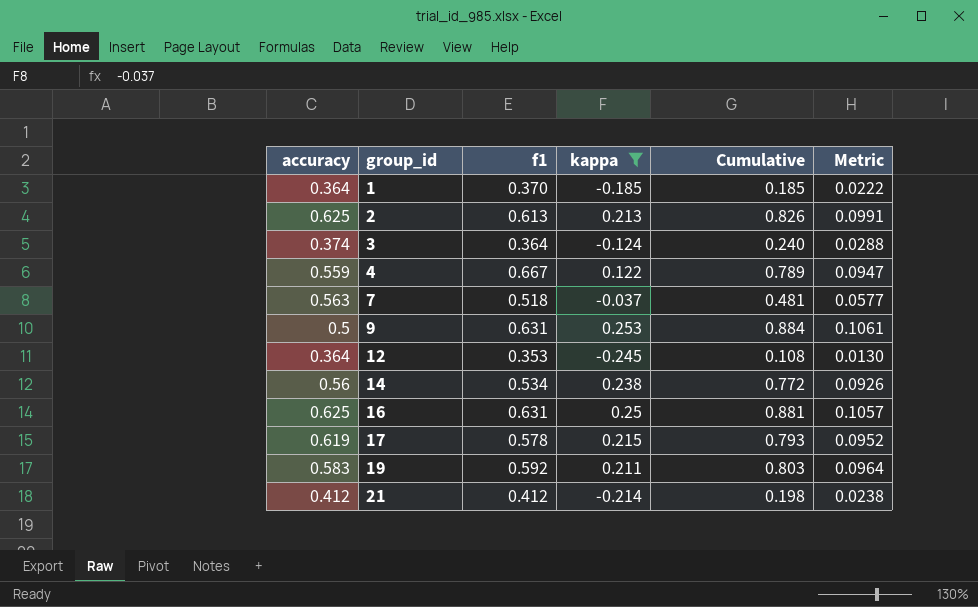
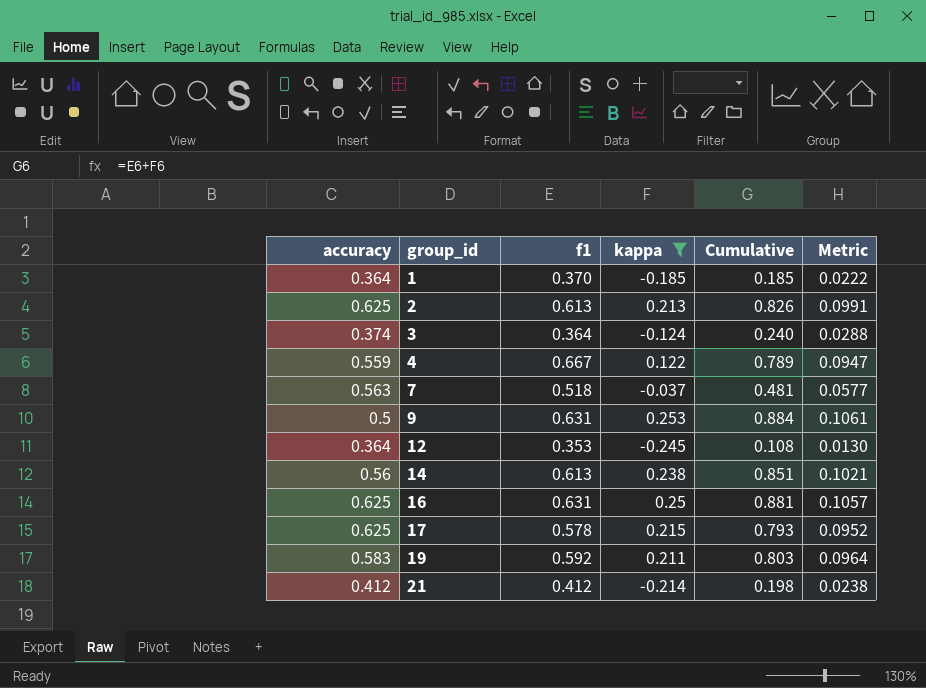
14 | f1: 0.534 -> 0.613
14 | Cumulative: 0.772 -> 0.851
14 | Metric: 0.0926 -> 0.1021
17 | accuracy: 0.619 -> 0.625

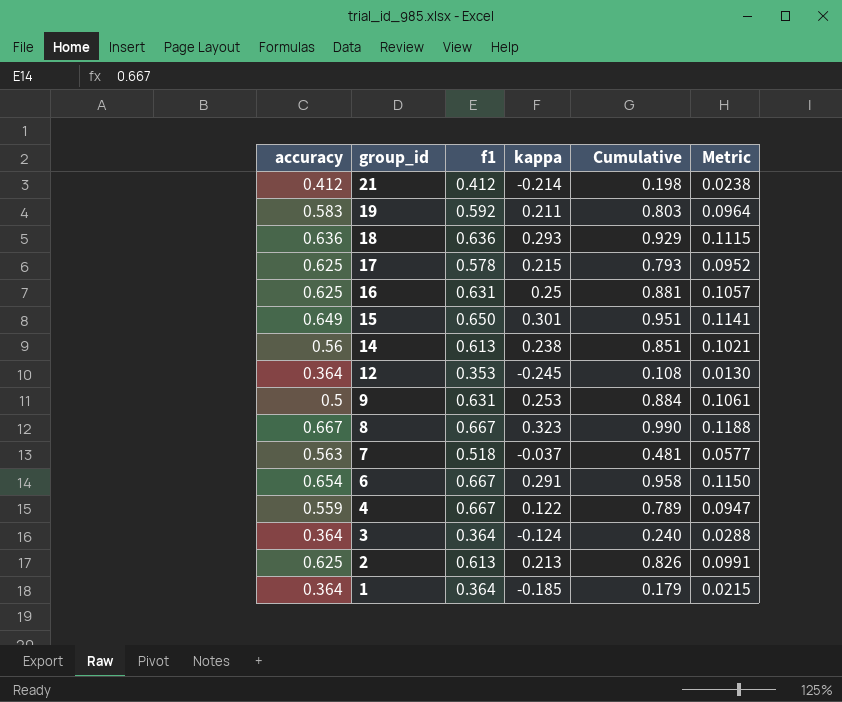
filter: kappa <= 0.253 -> none
row order: group_id ascending -> group_id descending
3 | accuracy: 0.374 -> 0.364
1 | f1: 0.370 -> 0.364
1 | Cumulative: 0.185 -> 0.179
1 | Metric: 0.0222 -> 0.0215

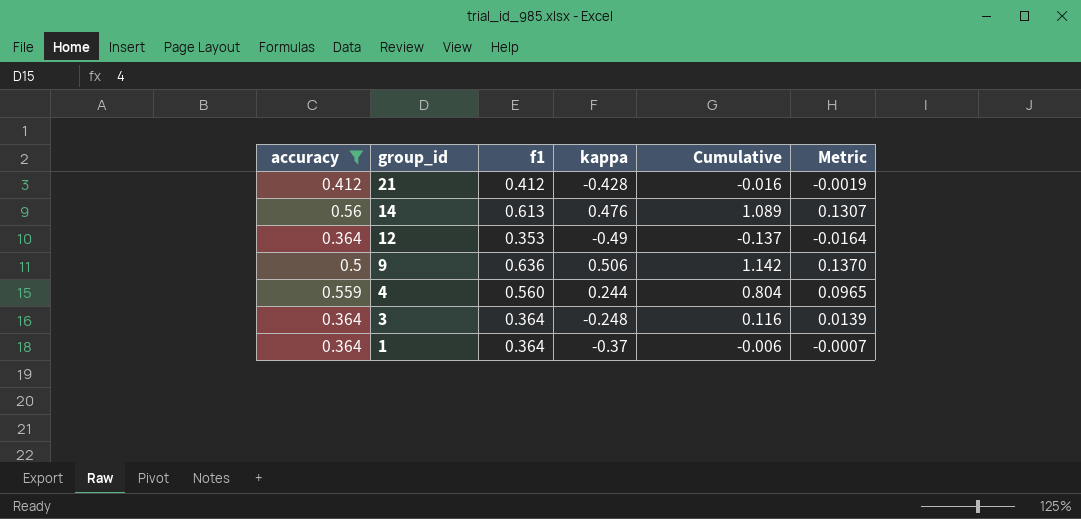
filter: none -> accuracy <= 0.56
21 | kappa: -0.214 -> -0.428
21 | Cumulative: 0.198 -> -0.016
21 | Metric: 0.0238 -> -0.0019
14 | kappa: 0.238 -> 0.476
14 | Cumulative: 0.851 -> 1.089
14 | Metric: 0.1021 -> 0.1307
12 | kappa: -0.245 -> -0.49
12 | Cumulative: 0.108 -> -0.137
12 | Metric: 0.0130 -> -0.0164
9 | f1: 0.631 -> 0.636
9 | kappa: 0.253 -> 0.506
9 | Cumulative: 0.884 -> 1.142
9 | Metric: 0.1061 -> 0.1370
4 | f1: 0.667 -> 0.560
4 | kappa: 0.122 -> 0.244
4 | Cumulative: 0.789 -> 0.804
4 | Metric: 0.0947 -> 0.0965
3 | kappa: -0.124 -> -0.248
3 | Cumulative: 0.240 -> 0.116
3 | Metric: 0.0288 -> 0.0139
1 | kappa: -0.185 -> -0.37
1 | Cumulative: 0.179 -> -0.006
1 | Metric: 0.0215 -> -0.0007

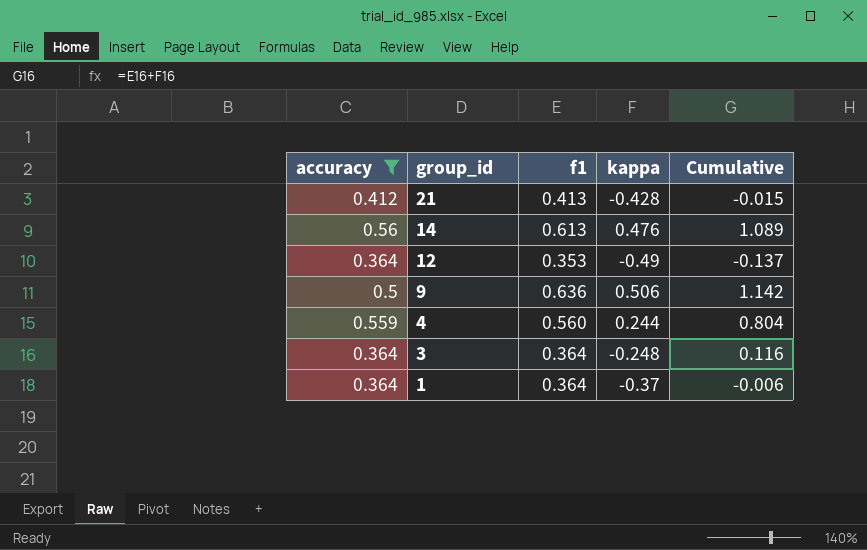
column Metric | formula: [Cumulative] * 0.12 -> none
21 | f1: 0.412 -> 0.413
21 | Cumulative: -0.016 -> -0.015

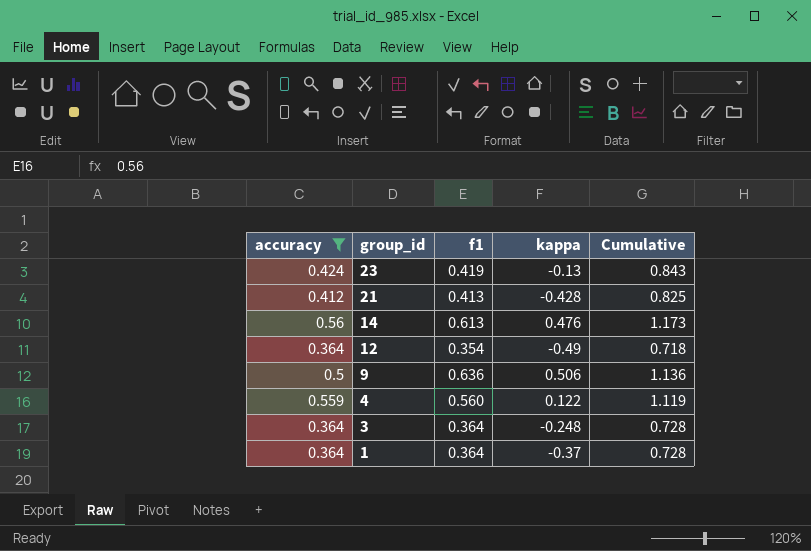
column Cumulative | formula: [f1] + [kappa] -> [accuracy] + [f1]
row 23: none -> 0.424 | 0.419 | -0.13 | 0.843
12 | f1: 0.353 -> 0.354
4 | kappa: 0.244 -> 0.122

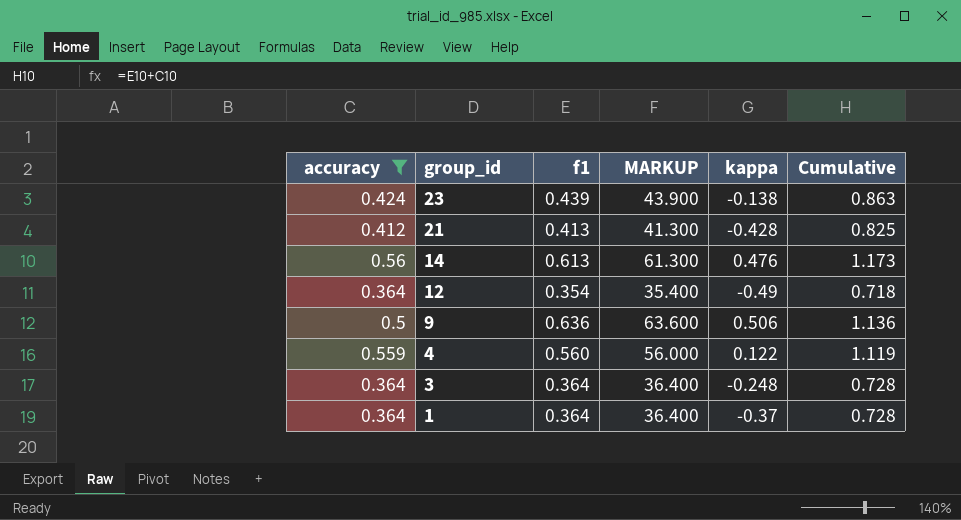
column MARKUP | formula: none -> [f1] * 100
23 | f1: 0.419 -> 0.439
23 | kappa: -0.13 -> -0.138
23 | Cumulative: 0.843 -> 0.863

